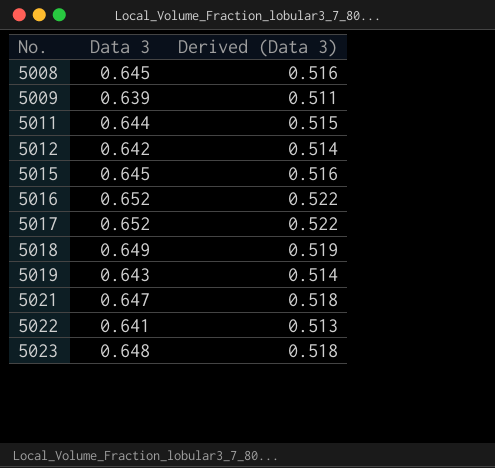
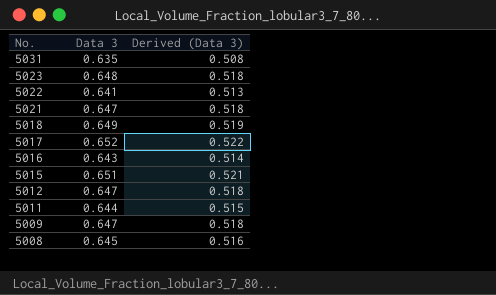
row order: No. ascending -> No. descending
row 5019: 0.643 | 0.514 -> none
row 5031: none -> 0.635 | 0.508
5016 | Data 3: 0.652 -> 0.643
5016 | Derived (Data 3): 0.522 -> 0.514
5015 | Data 3: 0.645 -> 0.651
5015 | Derived (Data 3): 0.516 -> 0.521
5012 | Data 3: 0.642 -> 0.647
5012 | Derived (Data 3): 0.514 -> 0.518
5009 | Data 3: 0.639 -> 0.647
5009 | Derived (Data 3): 0.511 -> 0.518

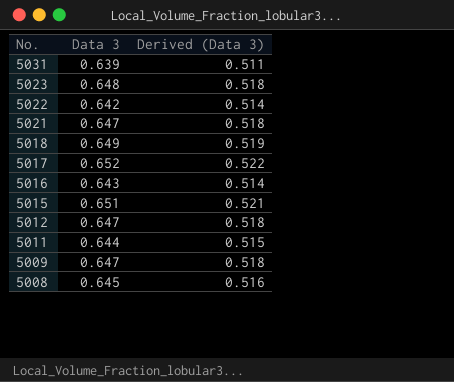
5031 | Data 3: 0.635 -> 0.639
5031 | Derived (Data 3): 0.508 -> 0.511
5022 | Data 3: 0.641 -> 0.642
5022 | Derived (Data 3): 0.513 -> 0.514

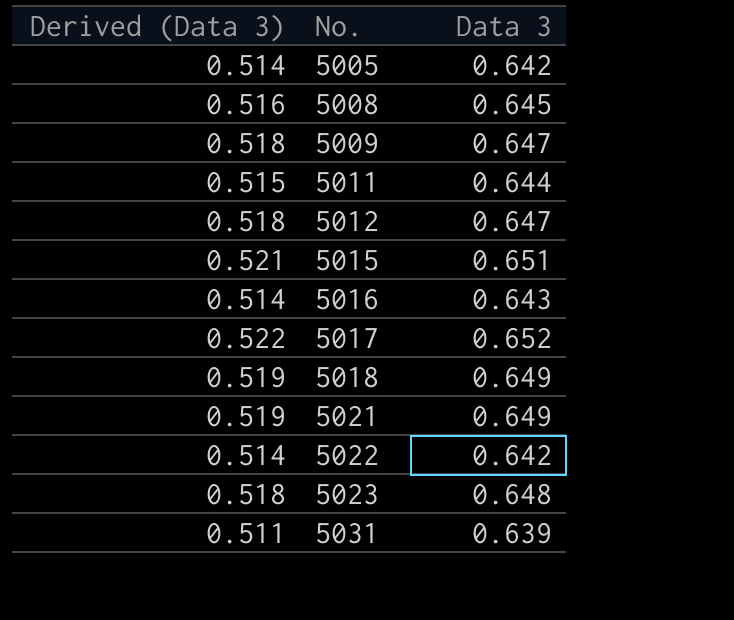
row order: No. descending -> No. ascending
column Derived (Data 3) | position: 3 -> 1
row 5005: none -> 0.514 | 0.642
5021 | Derived (Data 3): 0.518 -> 0.519
5021 | Data 3: 0.647 -> 0.649

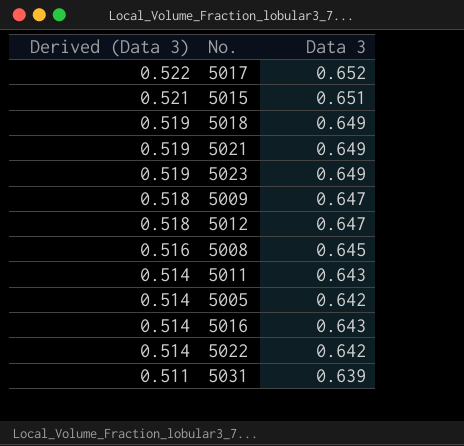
row order: No. ascending -> Derived (Data 3) descending
5023 | Derived (Data 3): 0.518 -> 0.519
5023 | Data 3: 0.648 -> 0.649
5011 | Derived (Data 3): 0.515 -> 0.514
5011 | Data 3: 0.644 -> 0.643

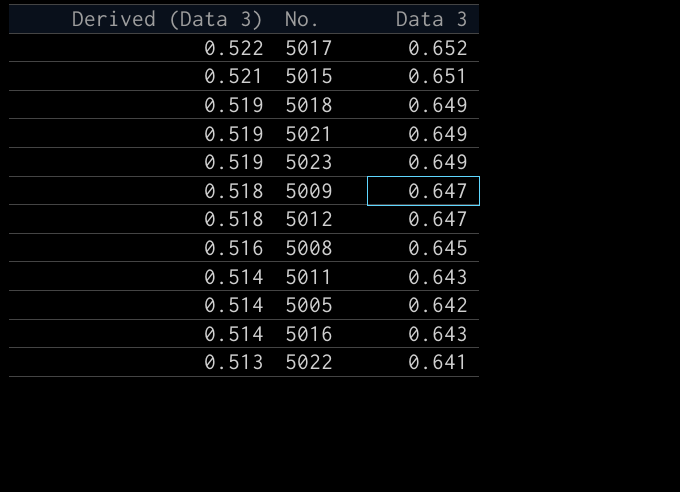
row 5031: 0.511 | 0.639 -> none
5022 | Derived (Data 3): 0.514 -> 0.513
5022 | Data 3: 0.642 -> 0.641

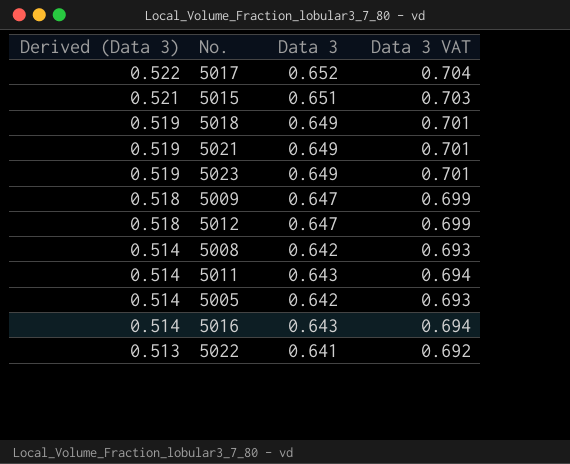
column Data 3 VAT | formula: none -> [Data 3] * 1.08
5008 | Derived (Data 3): 0.516 -> 0.514
5008 | Data 3: 0.645 -> 0.642

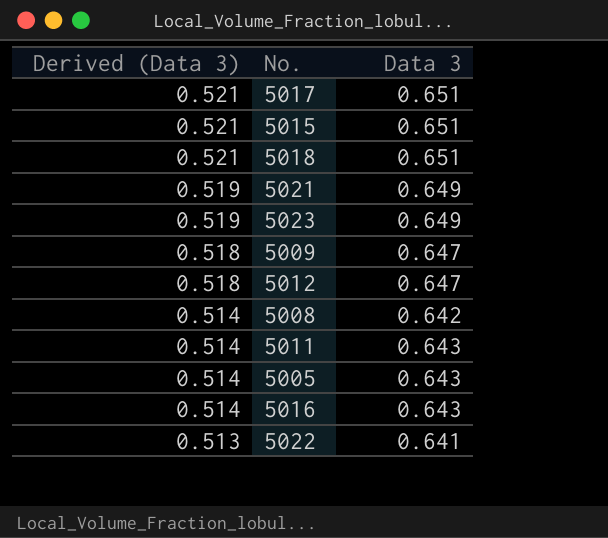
column Data 3 VAT | formula: [Data 3] * 1.08 -> none
5017 | Derived (Data 3): 0.522 -> 0.521
5017 | Data 3: 0.652 -> 0.651
5018 | Derived (Data 3): 0.519 -> 0.521
5018 | Data 3: 0.649 -> 0.651
5005 | Data 3: 0.642 -> 0.643

